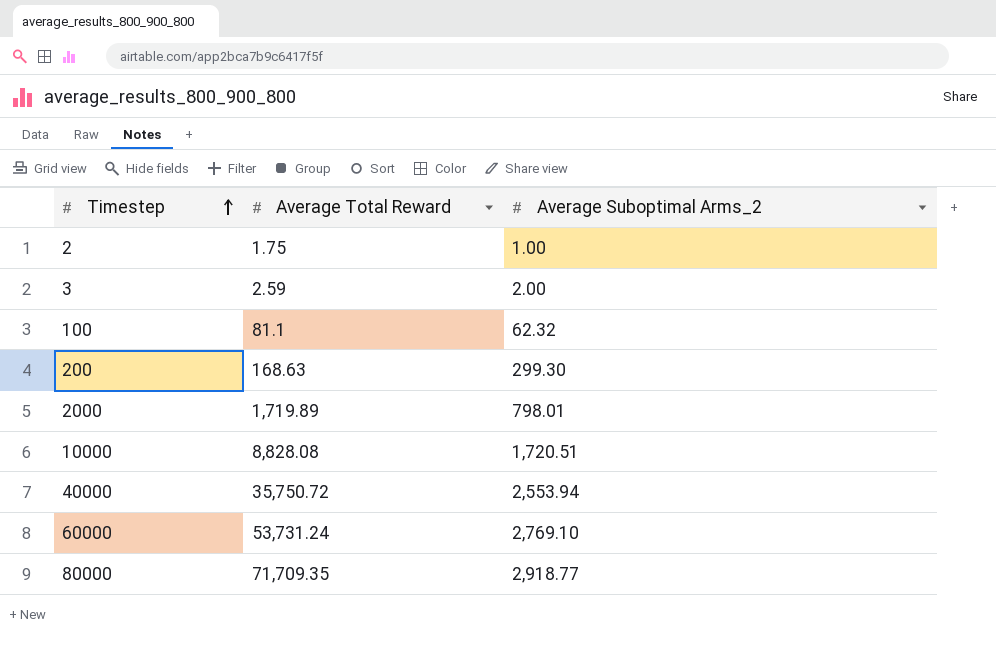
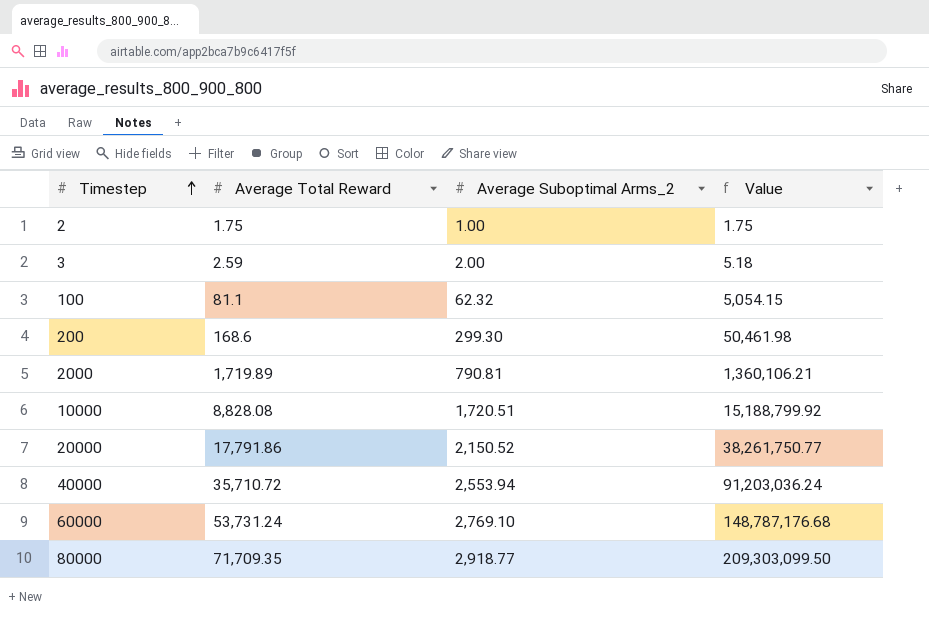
column Value | formula: none -> [Average Total Reward] * [Average Suboptimal Arms_2]
200 | Average Total Reward: 168.63 -> 168.6
2000 | Average Suboptimal Arms_2: 798.01 -> 790.81
row 20000: none -> 17,791.86 | 2,150.52 | 38,261,750.77
40000 | Average Total Reward: 35,750.72 -> 35,710.72

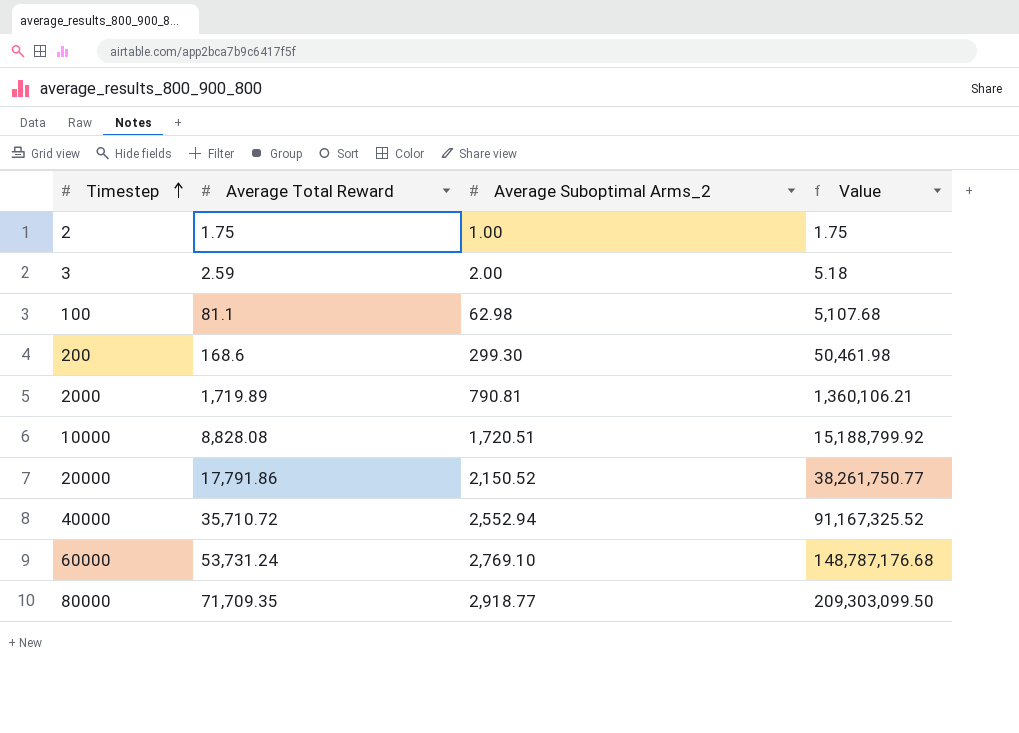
100 | Average Suboptimal Arms_2: 62.32 -> 62.98
100 | Value: 5,054.15 -> 5,107.68
40000 | Average Suboptimal Arms_2: 2,553.94 -> 2,552.94
40000 | Value: 91,203,036.24 -> 91,167,325.52

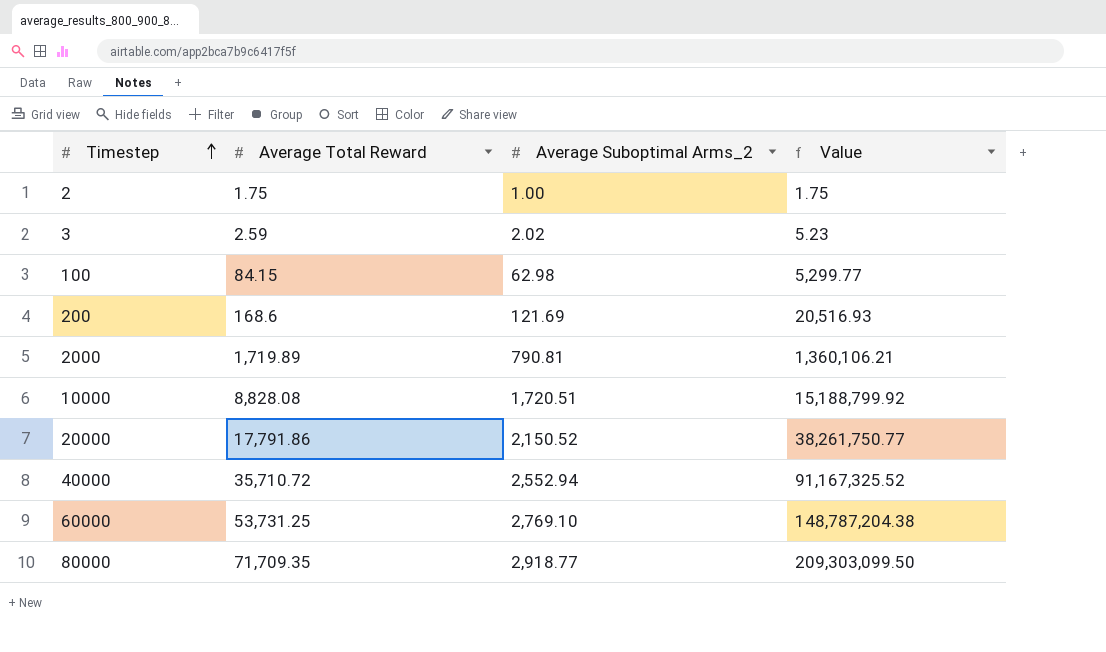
3 | Average Suboptimal Arms_2: 2.00 -> 2.02
3 | Value: 5.18 -> 5.23
100 | Average Total Reward: 81.1 -> 84.15
100 | Value: 5,107.68 -> 5,299.77
200 | Average Suboptimal Arms_2: 299.30 -> 121.69
200 | Value: 50,461.98 -> 20,516.93
60000 | Average Total Reward: 53,731.24 -> 53,731.25
60000 | Value: 148,787,176.68 -> 148,787,204.38

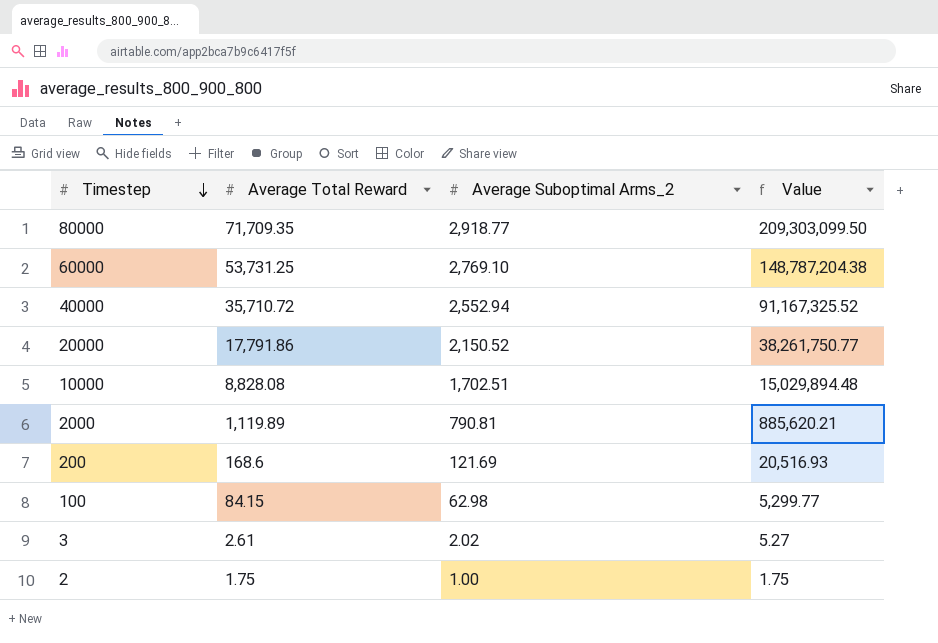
row order: Timestep ascending -> Timestep descending
10000 | Average Suboptimal Arms_2: 1,720.51 -> 1,702.51
10000 | Value: 15,188,799.92 -> 15,029,894.48
2000 | Average Total Reward: 1,719.89 -> 1,119.89
2000 | Value: 1,360,106.21 -> 885,620.21
3 | Average Total Reward: 2.59 -> 2.61
3 | Value: 5.23 -> 5.27

